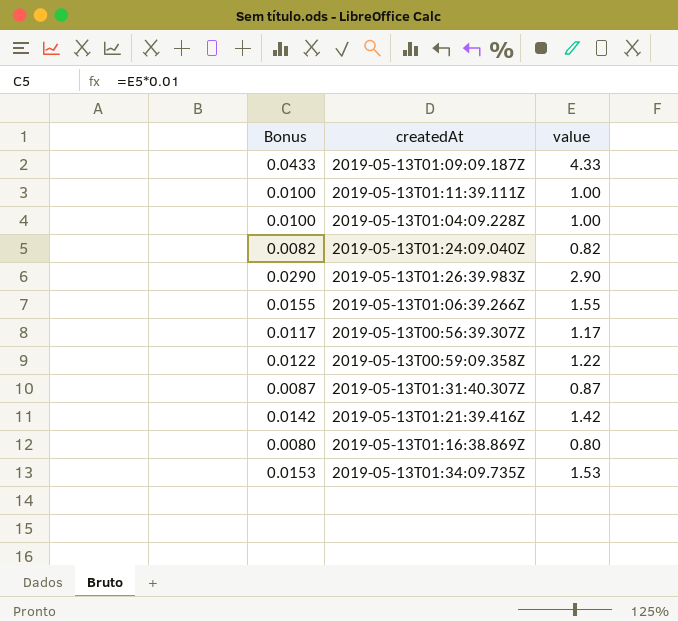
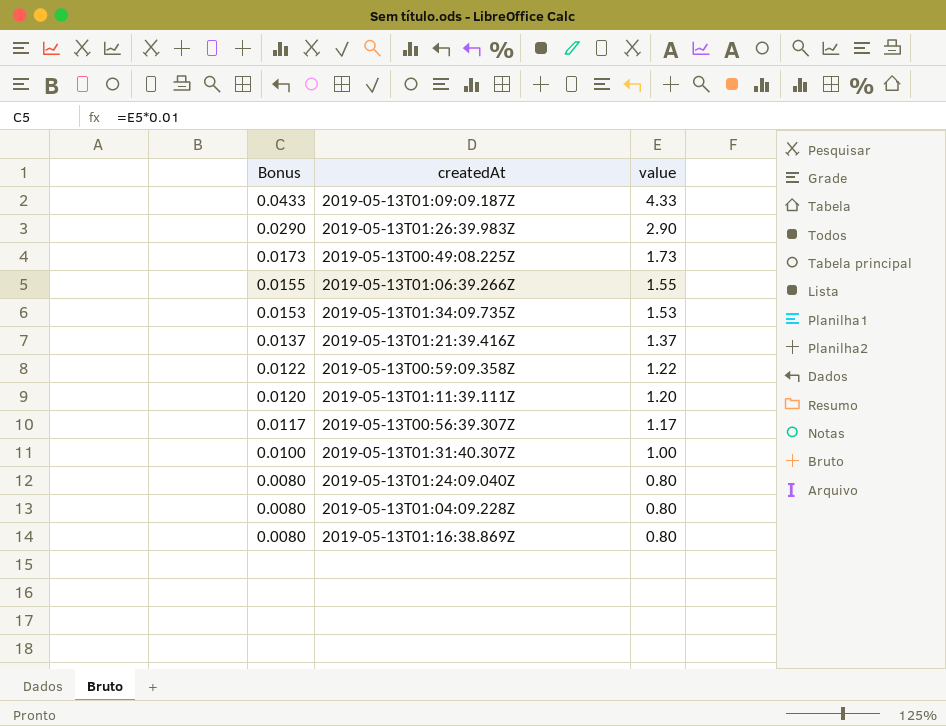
row order: none -> Bonus descending
row 2019-05-13T00:49:08.225Z: none -> 0.0173 | 1.73
2019-05-13T01:21:39.416Z | Bonus: 0.0142 -> 0.0137
2019-05-13T01:21:39.416Z | value: 1.42 -> 1.37
2019-05-13T01:11:39.111Z | Bonus: 0.0100 -> 0.0120
2019-05-13T01:11:39.111Z | value: 1.00 -> 1.20
2019-05-13T01:31:40.307Z | Bonus: 0.0087 -> 0.0100
2019-05-13T01:31:40.307Z | value: 0.87 -> 1.00
2019-05-13T01:24:09.040Z | Bonus: 0.0082 -> 0.0080
2019-05-13T01:24:09.040Z | value: 0.82 -> 0.80
2019-05-13T01:04:09.228Z | Bonus: 0.0100 -> 0.0080
2019-05-13T01:04:09.228Z | value: 1.00 -> 0.80

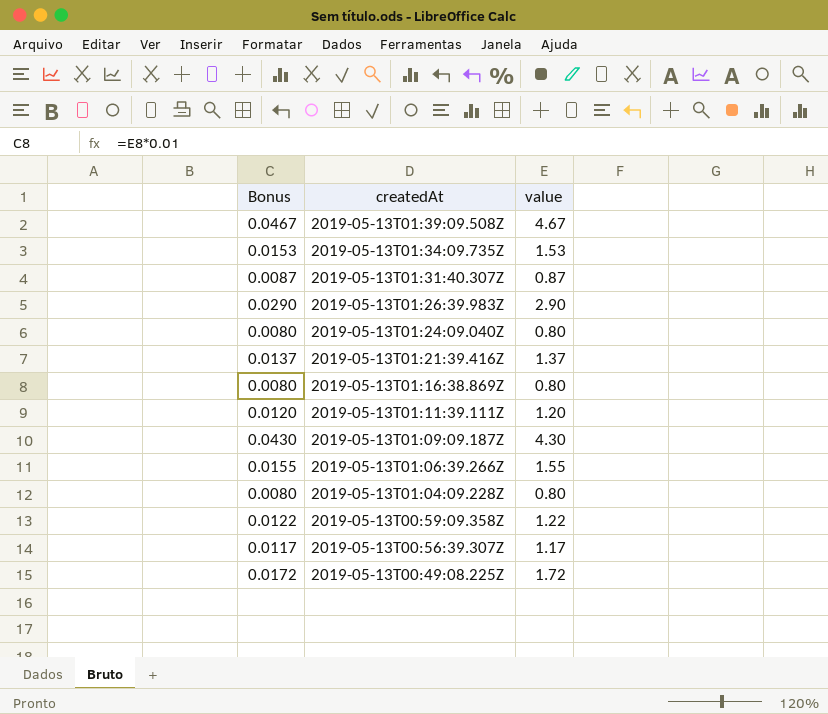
row order: Bonus descending -> createdAt descending
row 2019-05-13T01:39:09.508Z: none -> 0.0467 | 4.67
2019-05-13T01:31:40.307Z | Bonus: 0.0100 -> 0.0087
2019-05-13T01:31:40.307Z | value: 1.00 -> 0.87
2019-05-13T01:09:09.187Z | Bonus: 0.0433 -> 0.0430
2019-05-13T01:09:09.187Z | value: 4.33 -> 4.30
2019-05-13T00:49:08.225Z | Bonus: 0.0173 -> 0.0172
2019-05-13T00:49:08.225Z | value: 1.73 -> 1.72

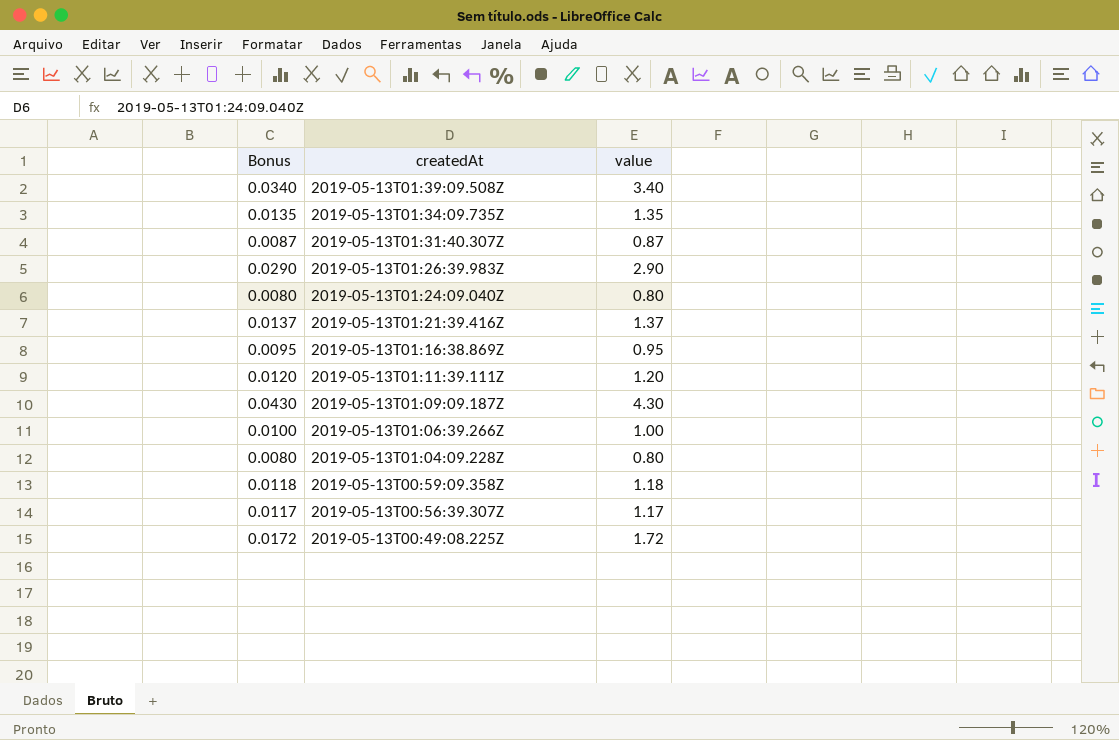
2019-05-13T01:39:09.508Z | Bonus: 0.0467 -> 0.0340
2019-05-13T01:39:09.508Z | value: 4.67 -> 3.40
2019-05-13T01:34:09.735Z | Bonus: 0.0153 -> 0.0135
2019-05-13T01:34:09.735Z | value: 1.53 -> 1.35
2019-05-13T01:16:38.869Z | Bonus: 0.0080 -> 0.0095
2019-05-13T01:16:38.869Z | value: 0.80 -> 0.95
2019-05-13T01:06:39.266Z | Bonus: 0.0155 -> 0.0100
2019-05-13T01:06:39.266Z | value: 1.55 -> 1.00
2019-05-13T00:59:09.358Z | Bonus: 0.0122 -> 0.0118
2019-05-13T00:59:09.358Z | value: 1.22 -> 1.18

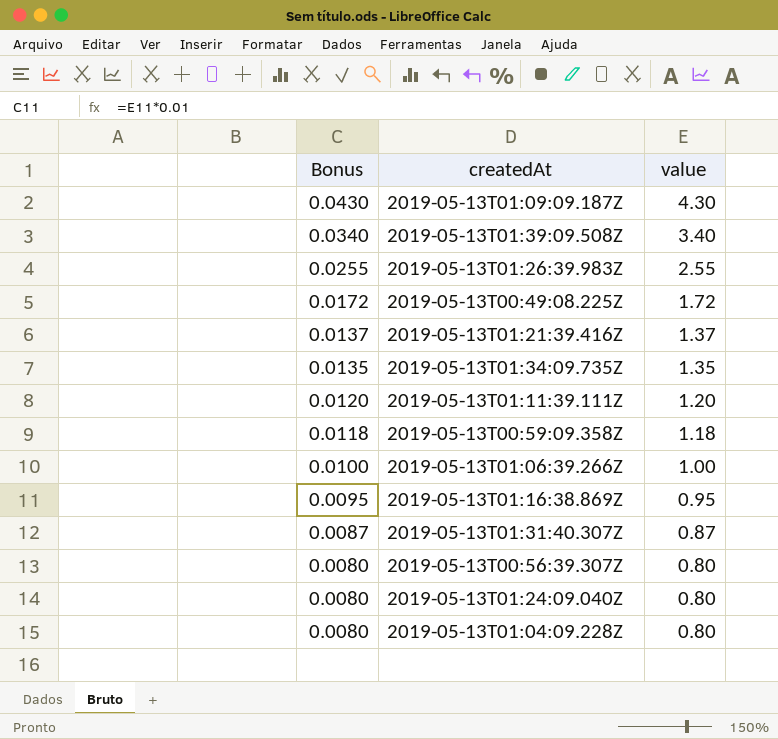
row order: createdAt descending -> Bonus descending
2019-05-13T01:26:39.983Z | Bonus: 0.0290 -> 0.0255
2019-05-13T01:26:39.983Z | value: 2.90 -> 2.55
2019-05-13T00:56:39.307Z | Bonus: 0.0117 -> 0.0080
2019-05-13T00:56:39.307Z | value: 1.17 -> 0.80

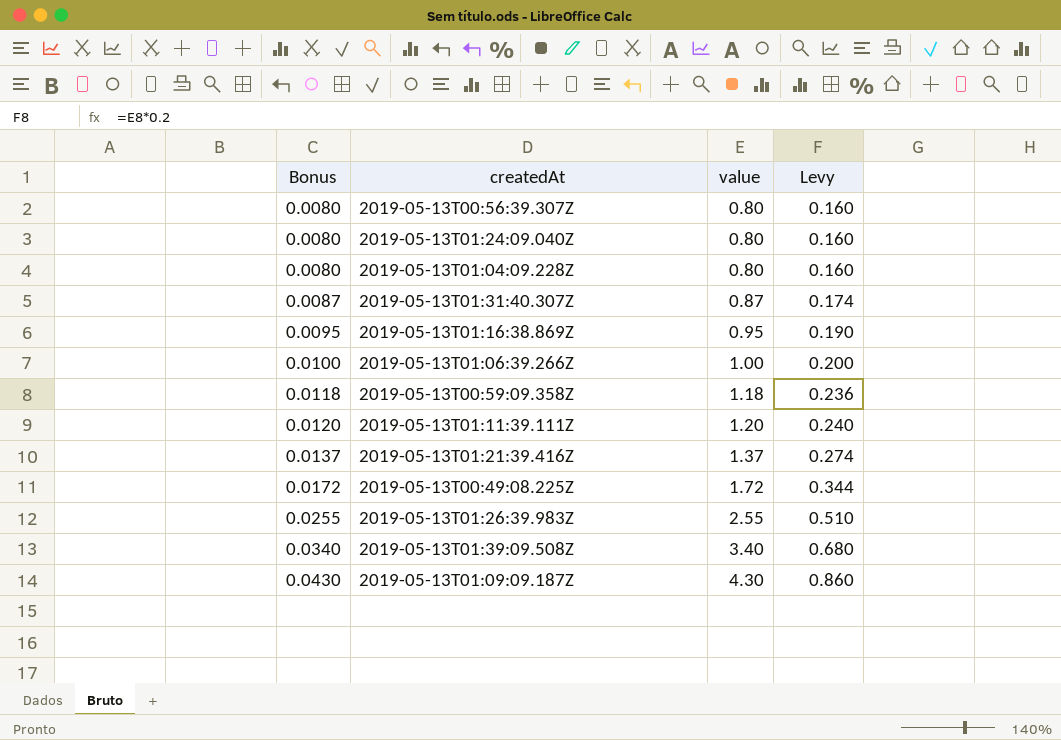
row order: Bonus descending -> Bonus ascending
column Levy | formula: none -> [value] * 0.2
row 2019-05-13T01:34:09.735Z: 0.0135 | 1.35 -> none

